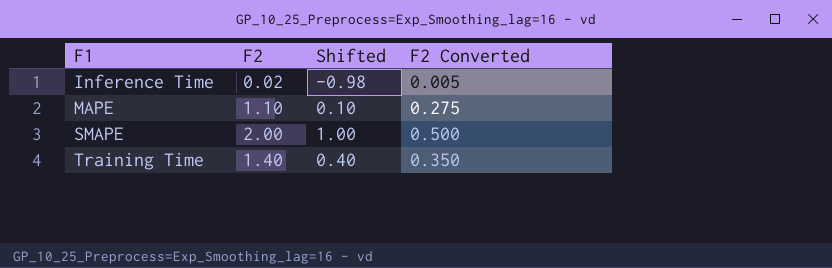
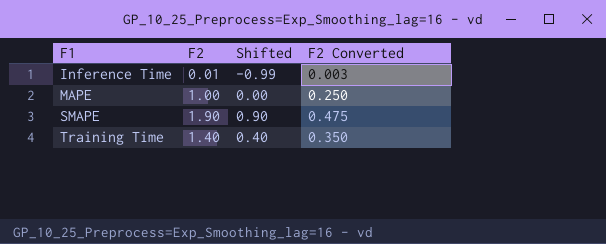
Inference Time | F2: 0.02 -> 0.01
Inference Time | Shifted: -0.98 -> -0.99
Inference Time | F2 Converted: 0.005 -> 0.003
MAPE | F2: 1.10 -> 1.00
MAPE | Shifted: 0.10 -> 0.00
MAPE | F2 Converted: 0.275 -> 0.250
SMAPE | F2: 2.00 -> 1.90
SMAPE | Shifted: 1.00 -> 0.90
SMAPE | F2 Converted: 0.500 -> 0.475

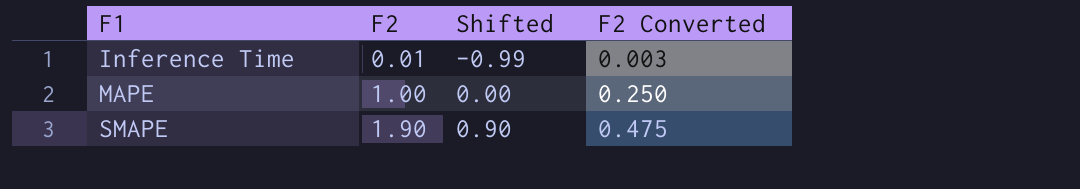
row Training Time: 1.40 | 0.40 | 0.350 -> none

